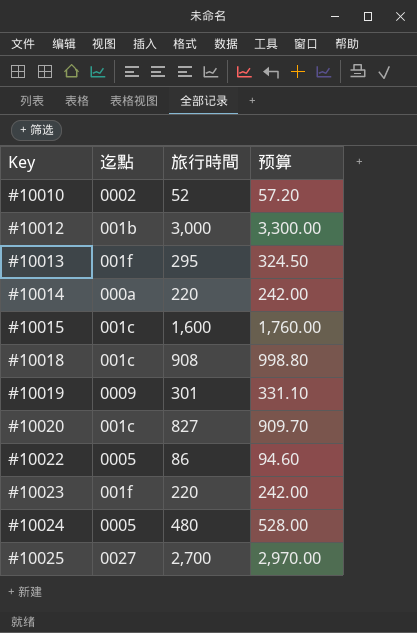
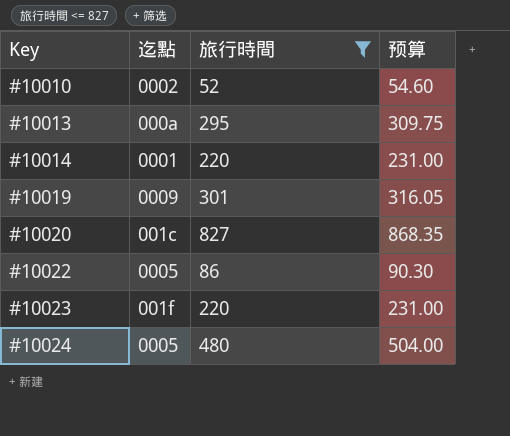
filter: none -> 旅行時間 <= 827
column 预算 | formula: [旅行時間] * 1.1 -> [旅行時間] * 1.05
#10013 | 迄點: 001f -> 000a
#10014 | 迄點: 000a -> 0001

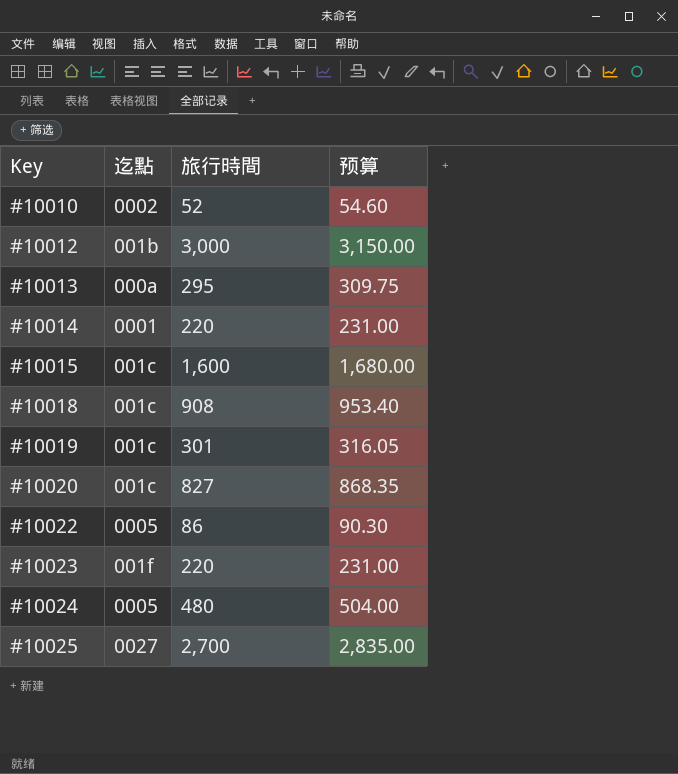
filter: 旅行時間 <= 827 -> none
#10019 | 迄點: 0009 -> 001c

